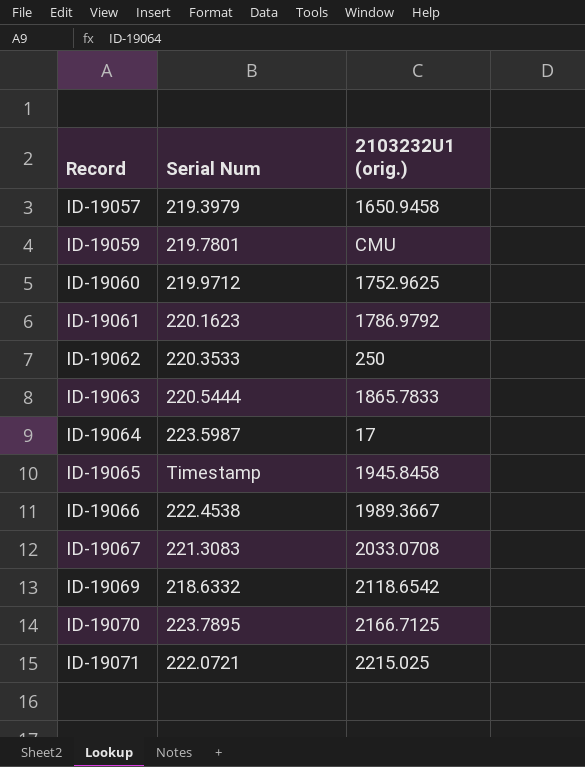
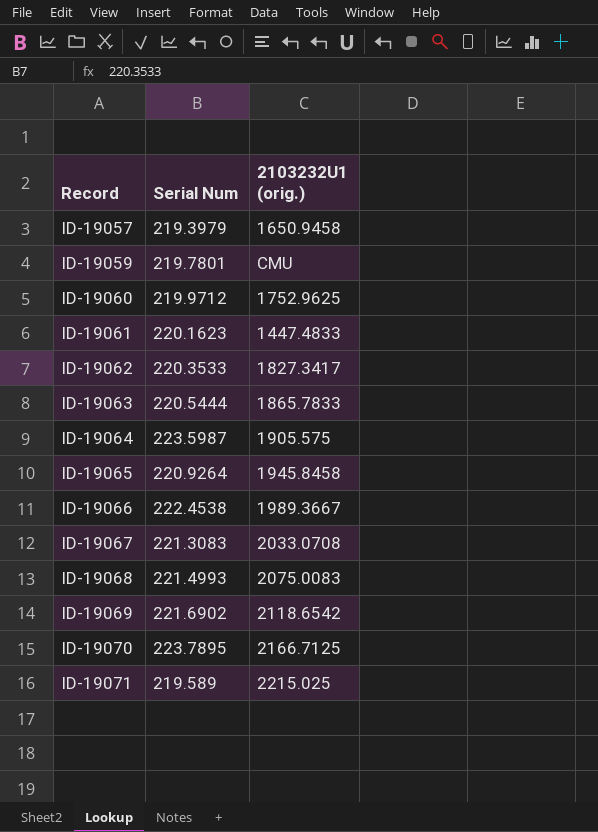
ID-19061 | 2103232U1 (orig.): 1786.9792 -> 1447.4833
ID-19062 | 2103232U1 (orig.): 250 -> 1827.3417
ID-19064 | 2103232U1 (orig.): 17 -> 1905.575
ID-19065 | Serial Num: Timestamp -> 220.9264
row ID-19068: none -> 221.4993 | 2075.0083
ID-19069 | Serial Num: 218.6332 -> 221.6902
ID-19071 | Serial Num: 222.0721 -> 219.589

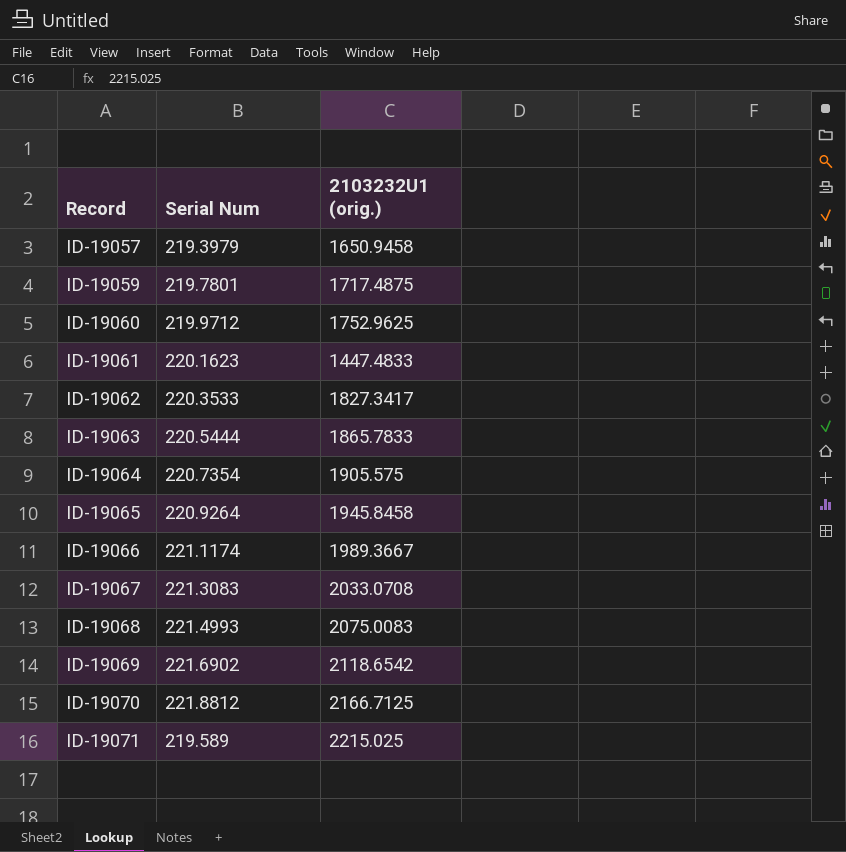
ID-19059 | 2103232U1 (orig.): CMU -> 1717.4875
ID-19064 | Serial Num: 223.5987 -> 220.7354
ID-19066 | Serial Num: 222.4538 -> 221.1174
ID-19070 | Serial Num: 223.7895 -> 221.8812

